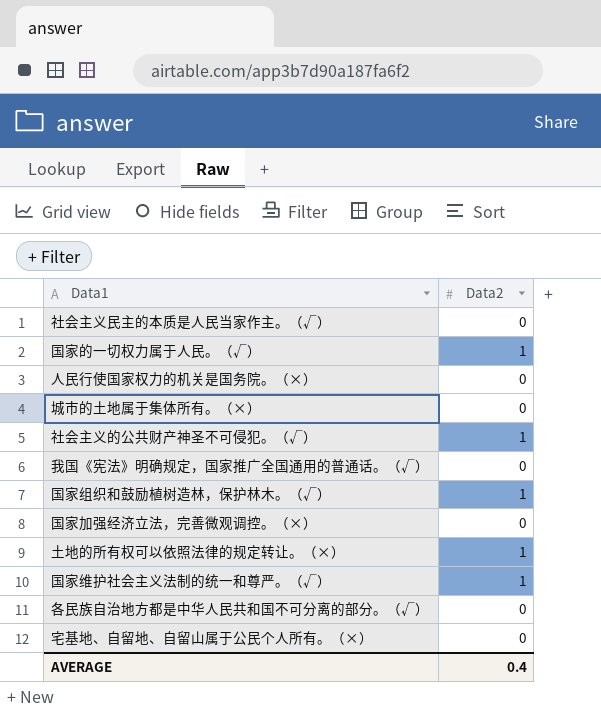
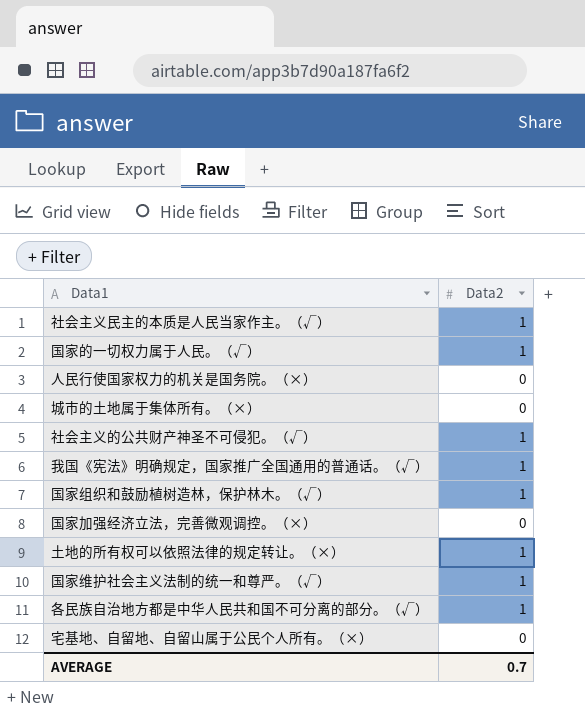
社会主义民主的本质是人民当家作主。（√） | Data2: 0 -> 1
我国《宪法》明确规定，国家推广全国通用的普通话。（√） | Data2: 0 -> 1
各民族自治地方都是中华人民共和国不可分离的部分。（√） | Data2: 0 -> 1
AVERAGE | Data2: 0.4 -> 0.7

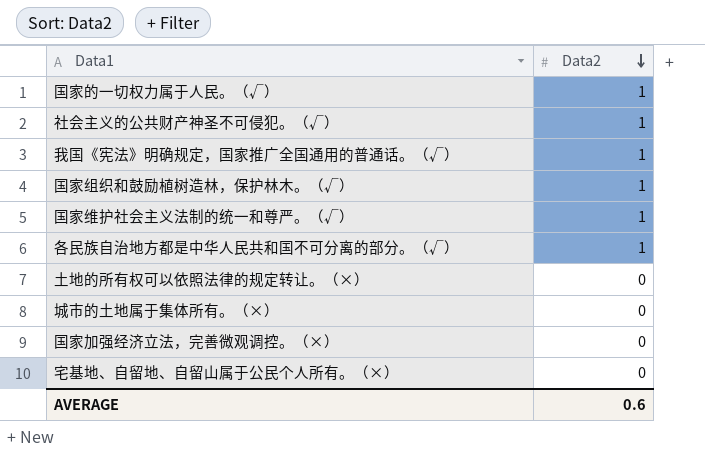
row order: none -> Data2 descending
row 社会主义民主的本质是人民当家作主。（√）: 1 -> none
row 人民行使国家权力的机关是国务院。（×）: 0 -> none
土地的所有权可以依照法律的规定转让。（×） | Data2: 1 -> 0
AVERAGE | Data2: 0.7 -> 0.6

